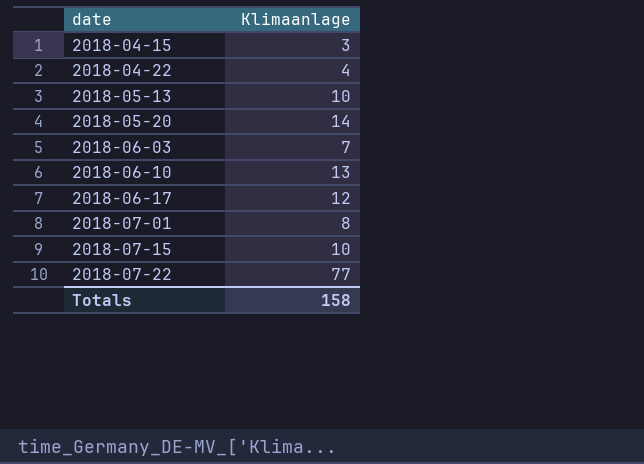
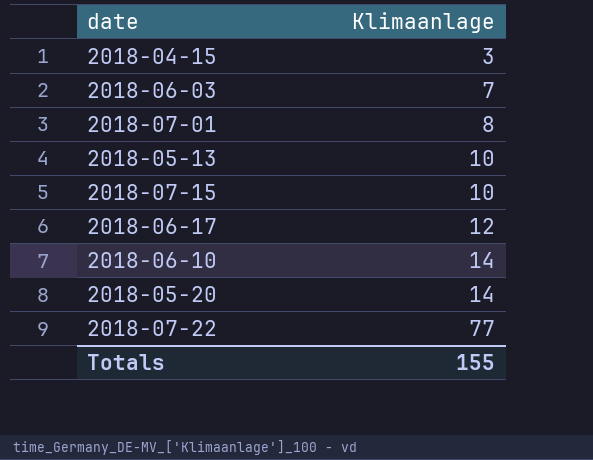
row order: date ascending -> Klimaanlage ascending
row 2018-04-22: 4 -> none
2018-06-10 | Klimaanlage: 13 -> 14
Totals | Klimaanlage: 158 -> 155

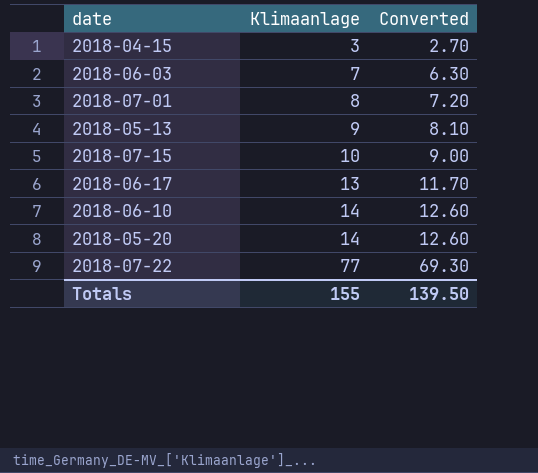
column Converted | formula: none -> [Klimaanlage] * 0.9
2018-05-13 | Klimaanlage: 10 -> 9
2018-06-17 | Klimaanlage: 12 -> 13

